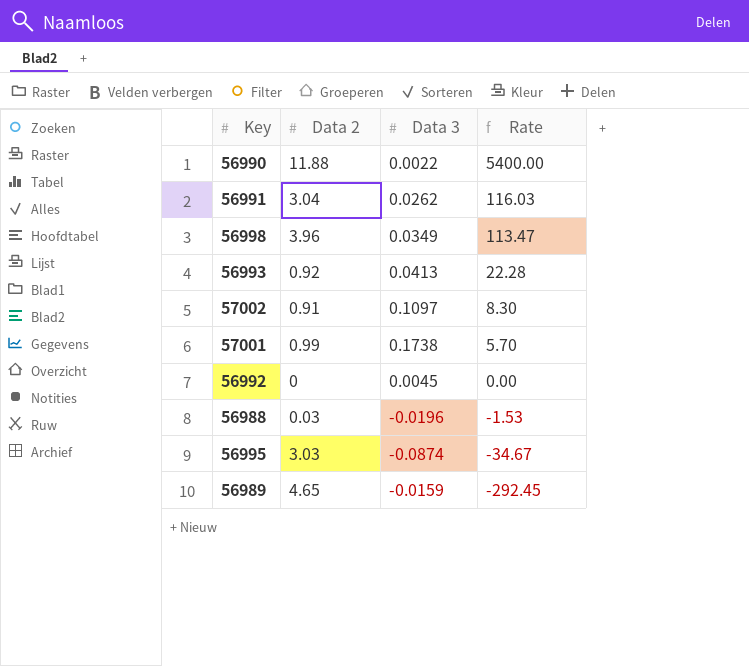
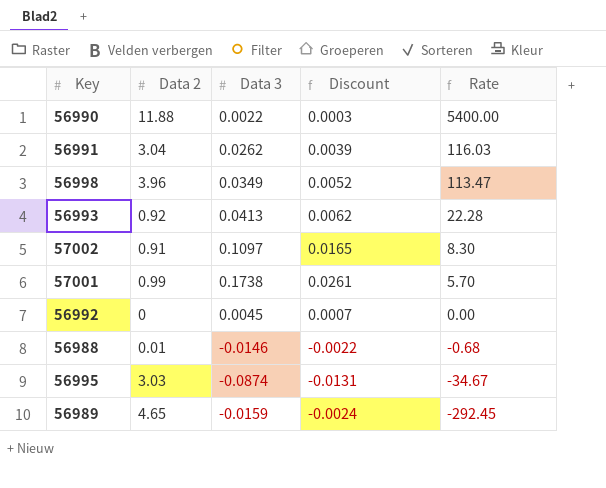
column Discount | formula: none -> [Data 3] * 0.15
56988 | Data 2: 0.03 -> 0.01
56988 | Data 3: -0.0196 -> -0.0146
56988 | Rate: -1.53 -> -0.68

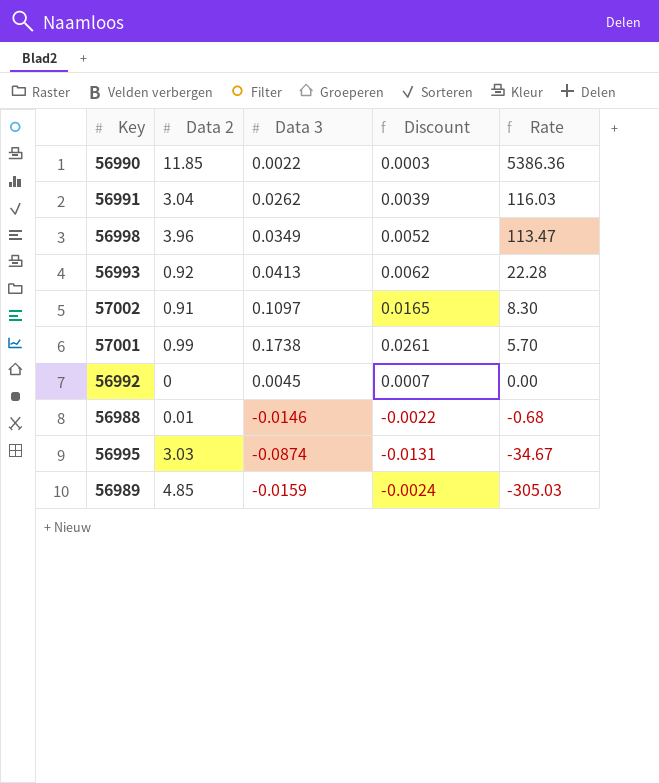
56990 | Data 2: 11.88 -> 11.85
56990 | Rate: 5400.00 -> 5386.36
56989 | Data 2: 4.65 -> 4.85
56989 | Rate: -292.45 -> -305.03

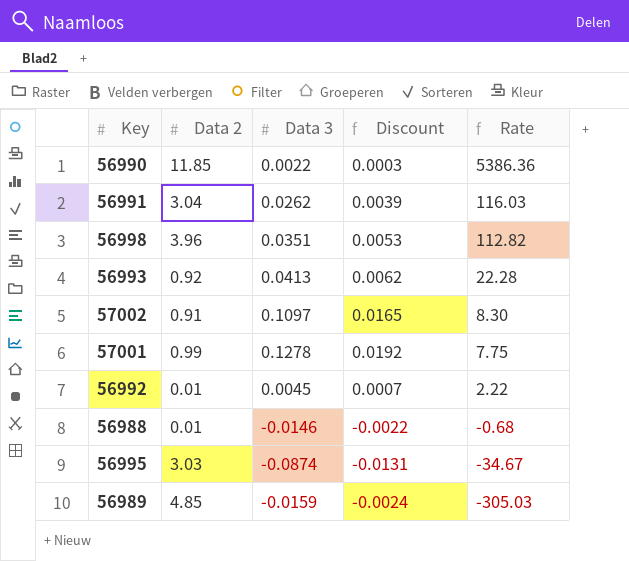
56998 | Data 3: 0.0349 -> 0.0351
56998 | Discount: 0.0052 -> 0.0053
56998 | Rate: 113.47 -> 112.82
57001 | Data 3: 0.1738 -> 0.1278
57001 | Discount: 0.0261 -> 0.0192
57001 | Rate: 5.70 -> 7.75
56992 | Data 2: 0 -> 0.01
56992 | Rate: 0.00 -> 2.22

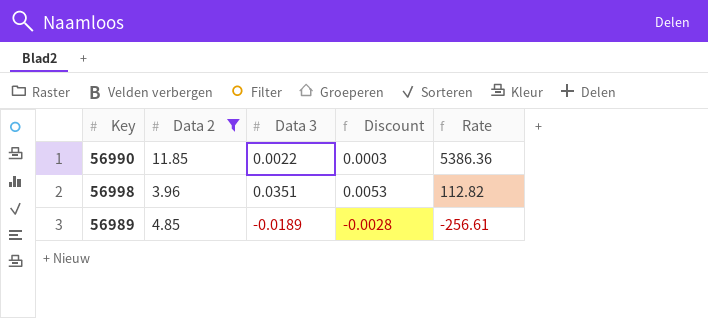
filter: none -> Data 2 >= 3.96
56989 | Data 3: -0.0159 -> -0.0189
56989 | Discount: -0.0024 -> -0.0028
56989 | Rate: -305.03 -> -256.61

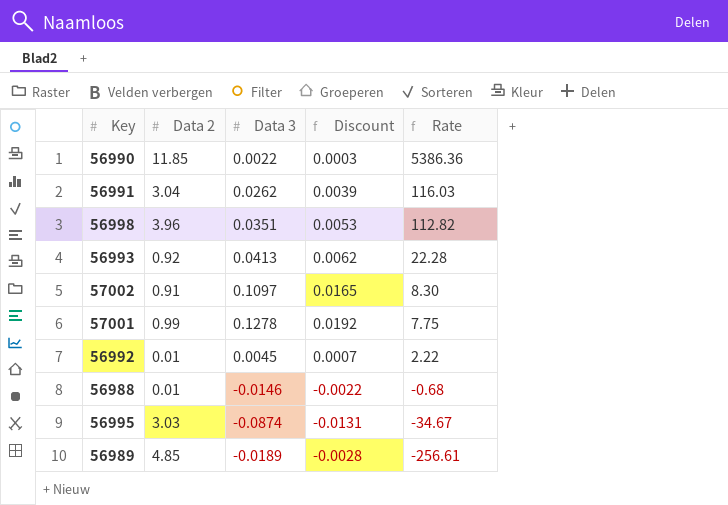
filter: Data 2 >= 3.96 -> none

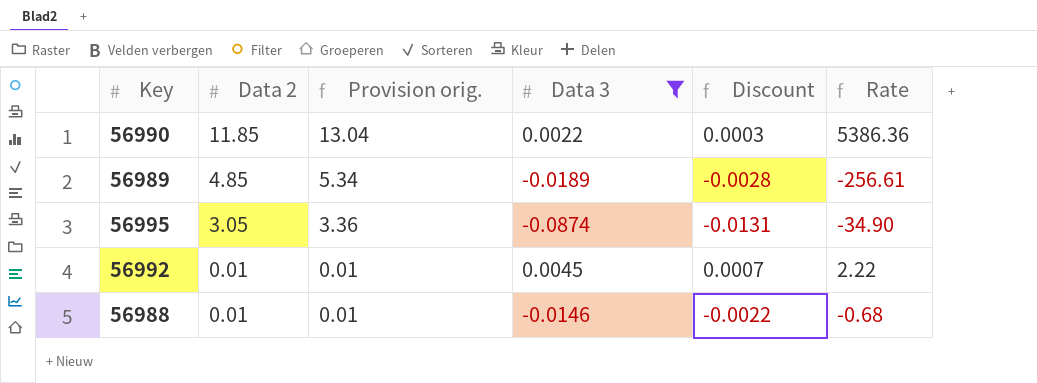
filter: none -> Data 3 <= 0.0045
row order: Rate descending -> Data 2 descending
column Provision orig. | formula: none -> [Data 2] * 1.1
56995 | Data 2: 3.03 -> 3.05
56995 | Rate: -34.67 -> -34.90

